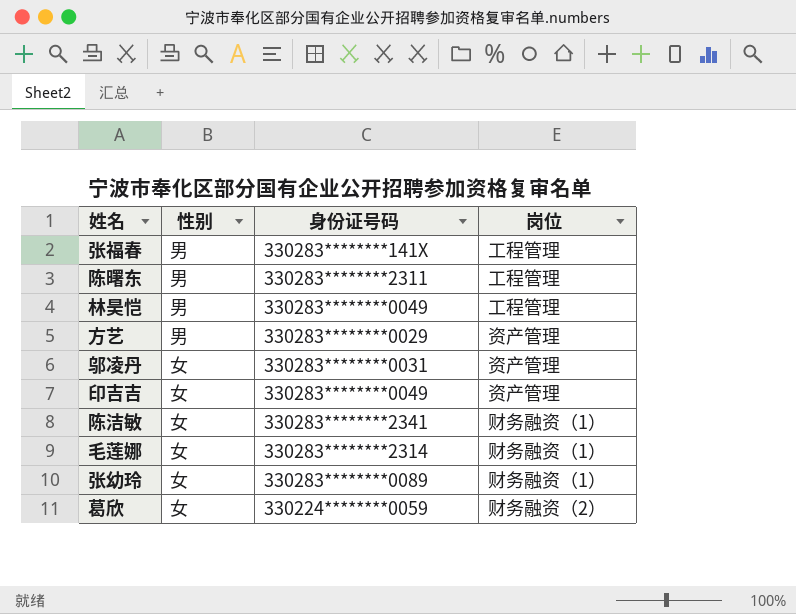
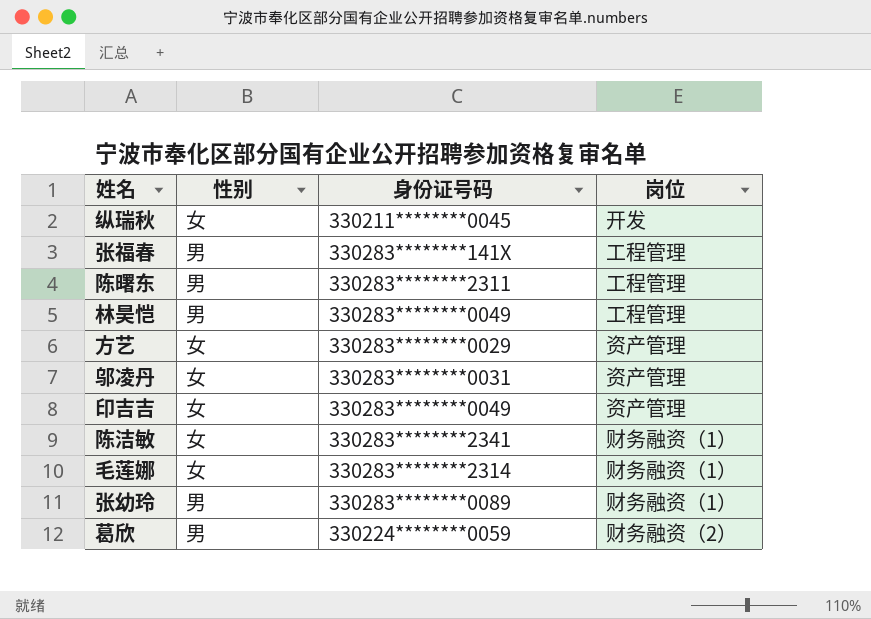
row 纵瑞秋: none -> 女 | 330211********0045 | 开发
方艺 | 性别: 男 -> 女
张幼玲 | 性别: 女 -> 男
葛欣 | 性别: 女 -> 男

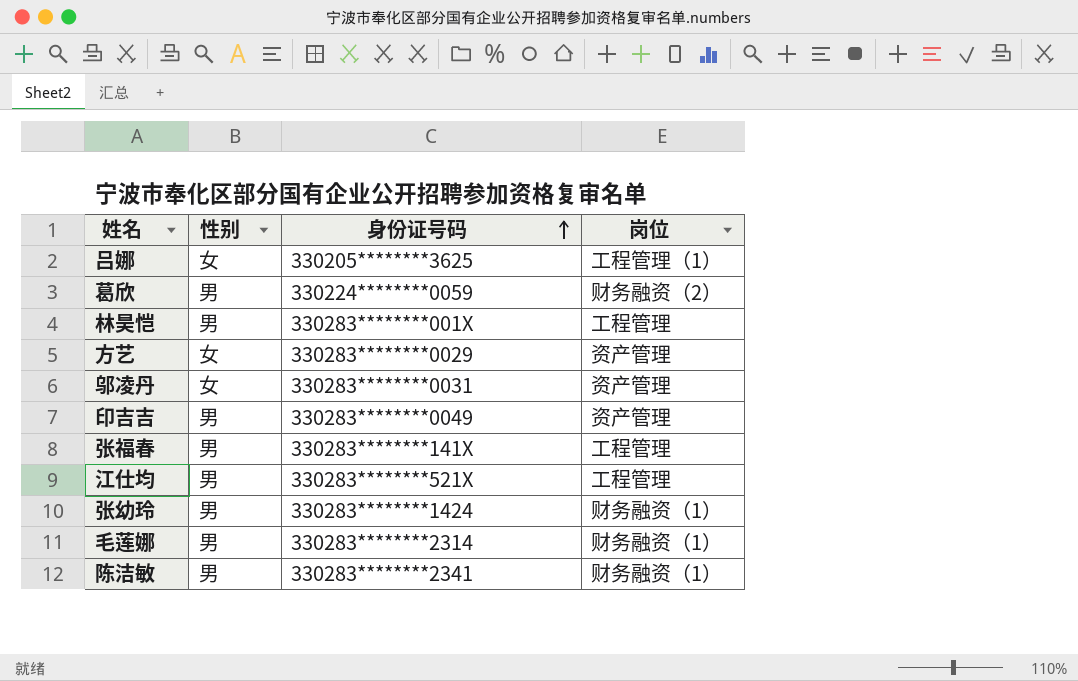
row order: none -> 身份证号码 ascending
row 纵瑞秋: 女 | 330211********0045 | 开发 -> none
row 陈曙东: 男 | 330283********2311 | 工程管理 -> none
row 吕娜: none -> 女 | 330205********3625 | 工程管理（1）
林昊恺 | 身份证号码: 330283********0049 -> 330283********001X
印吉吉 | 性别: 女 -> 男
row 江仕均: none -> 男 | 330283********521X | 工程管理
张幼玲 | 身份证号码: 330283********0089 -> 330283********1424
毛莲娜 | 性别: 女 -> 男
陈洁敏 | 性别: 女 -> 男

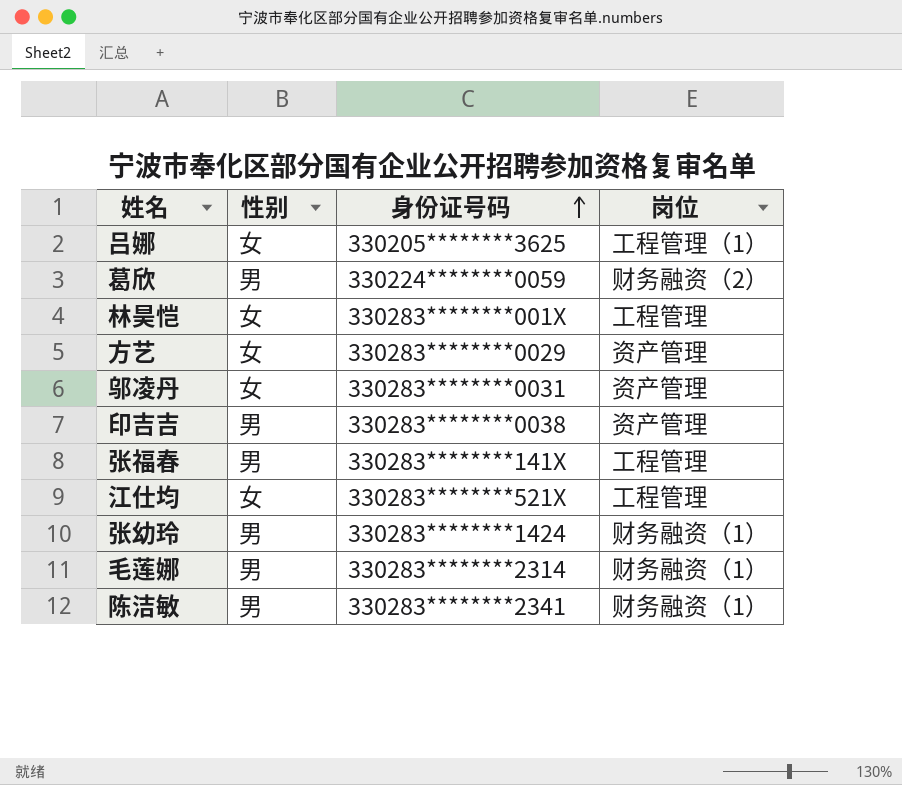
林昊恺 | 性别: 男 -> 女
印吉吉 | 身份证号码: 330283********0049 -> 330283********0038
江仕均 | 性别: 男 -> 女

